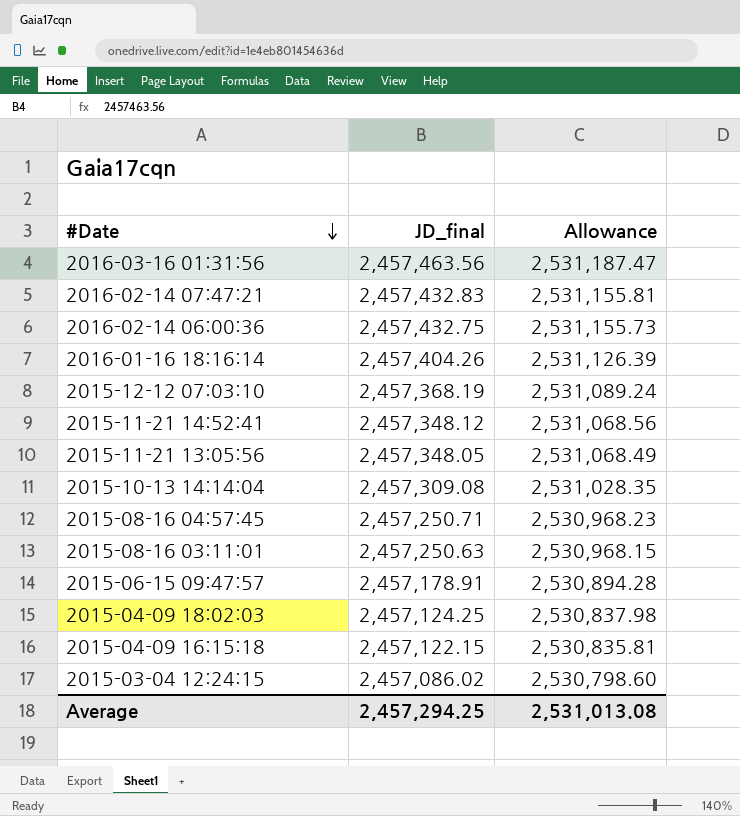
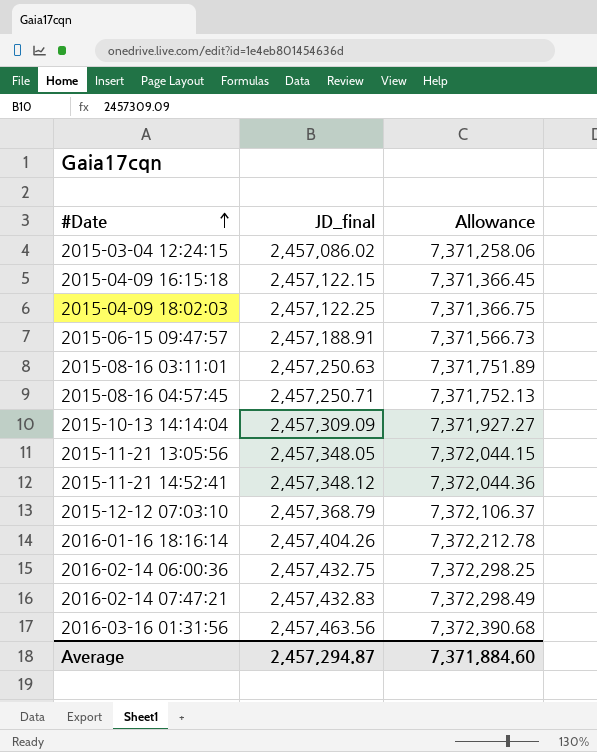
row order: #Date descending -> #Date ascending
column Allowance | formula: [JD_final] * 1.03 -> [JD_final] * 3
2015-04-09 18:02:03 | JD_final: 2,457,124.25 -> 2,457,122.25
2015-06-15 09:47:57 | JD_final: 2,457,178.91 -> 2,457,188.91
2015-10-13 14:14:04 | JD_final: 2,457,309.08 -> 2,457,309.09
2015-12-12 07:03:10 | JD_final: 2,457,368.19 -> 2,457,368.79
Average | JD_final: 2,457,294.25 -> 2,457,294.87
Average | Allowance: 2,531,013.08 -> 7,371,884.60

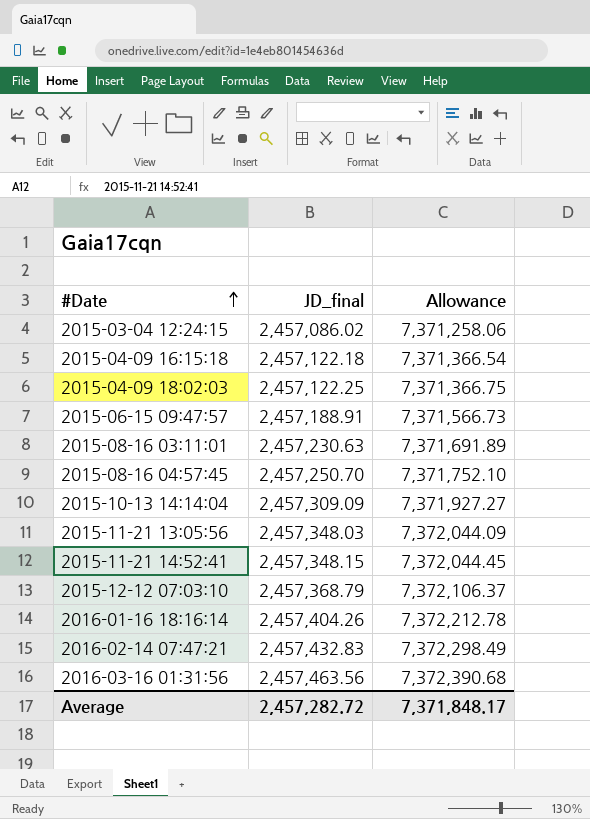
row 2016-02-14 06:00:36: 2,457,432.75 | 7,372,298.25 -> none
2015-04-09 16:15:18 | JD_final: 2,457,122.15 -> 2,457,122.18
2015-04-09 16:15:18 | Allowance: 7,371,366.45 -> 7,371,366.54
2015-08-16 03:11:01 | JD_final: 2,457,250.63 -> 2,457,230.63
2015-08-16 03:11:01 | Allowance: 7,371,751.89 -> 7,371,691.89
2015-08-16 04:57:45 | JD_final: 2,457,250.71 -> 2,457,250.70
2015-08-16 04:57:45 | Allowance: 7,371,752.13 -> 7,371,752.10
2015-11-21 13:05:56 | JD_final: 2,457,348.05 -> 2,457,348.03
2015-11-21 13:05:56 | Allowance: 7,372,044.15 -> 7,372,044.09
2015-11-21 14:52:41 | JD_final: 2,457,348.12 -> 2,457,348.15
2015-11-21 14:52:41 | Allowance: 7,372,044.36 -> 7,372,044.45
Average | JD_final: 2,457,294.87 -> 2,457,282.72
Average | Allowance: 7,371,884.60 -> 7,371,848.17

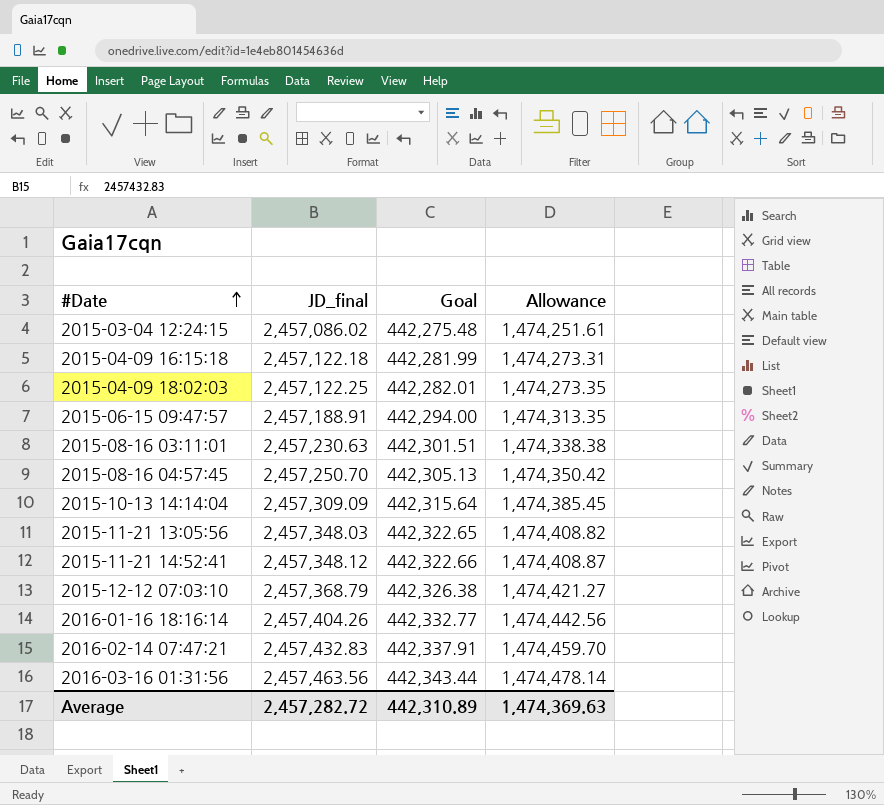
column Goal | formula: none -> [JD_final] * 0.18
column Allowance | formula: [JD_final] * 3 -> [JD_final] * 0.6
2015-11-21 14:52:41 | JD_final: 2,457,348.15 -> 2,457,348.12
Average | Allowance: 7,371,848.17 -> 1,474,369.63

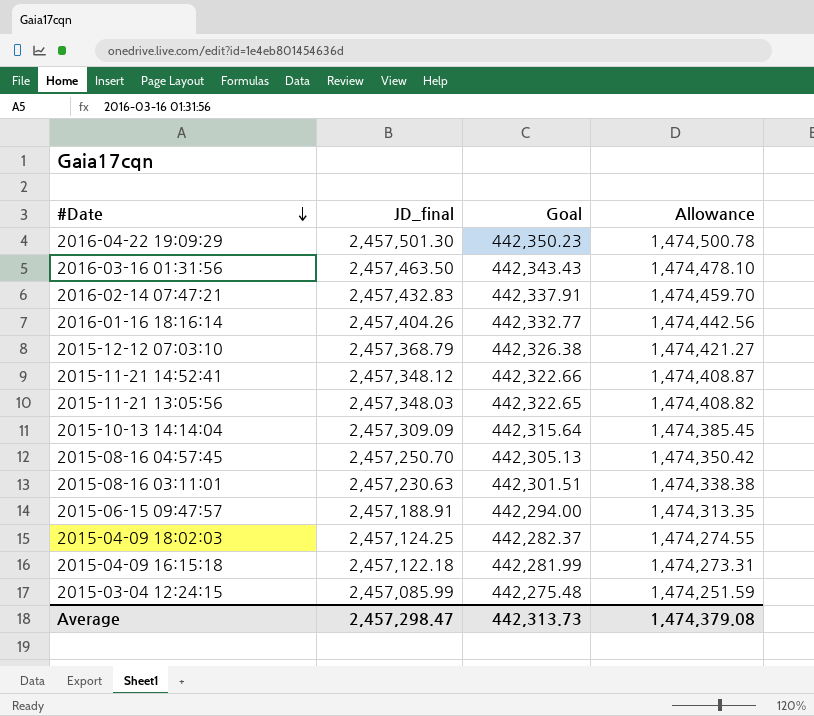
row order: #Date ascending -> #Date descending
row 2016-04-22 19:09:29: none -> 2,457,501.30 | 442,350.23 | 1,474,500.78
2016-03-16 01:31:56 | JD_final: 2,457,463.56 -> 2,457,463.50
2016-03-16 01:31:56 | Goal: 442,343.44 -> 442,343.43
2016-03-16 01:31:56 | Allowance: 1,474,478.14 -> 1,474,478.10
2015-04-09 18:02:03 | JD_final: 2,457,122.25 -> 2,457,124.25
2015-04-09 18:02:03 | Goal: 442,282.01 -> 442,282.37
2015-04-09 18:02:03 | Allowance: 1,474,273.35 -> 1,474,274.55
2015-03-04 12:24:15 | JD_final: 2,457,086.02 -> 2,457,085.99
2015-03-04 12:24:15 | Allowance: 1,474,251.61 -> 1,474,251.59
Average | JD_final: 2,457,282.72 -> 2,457,298.47
Average | Goal: 442,310.89 -> 442,313.73
Average | Allowance: 1,474,369.63 -> 1,474,379.08

